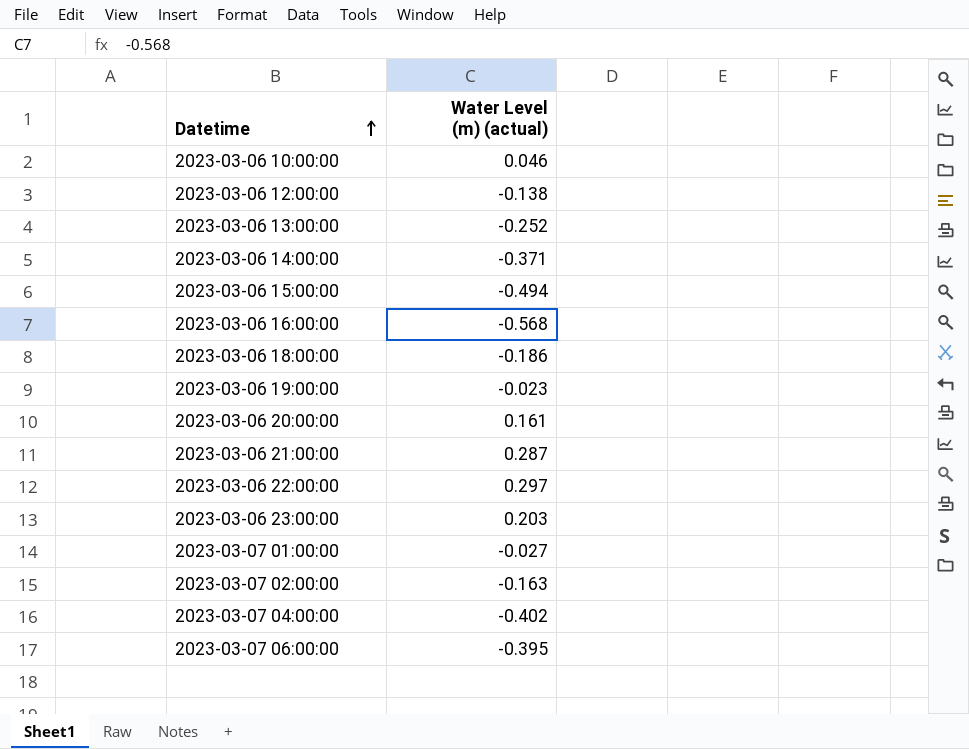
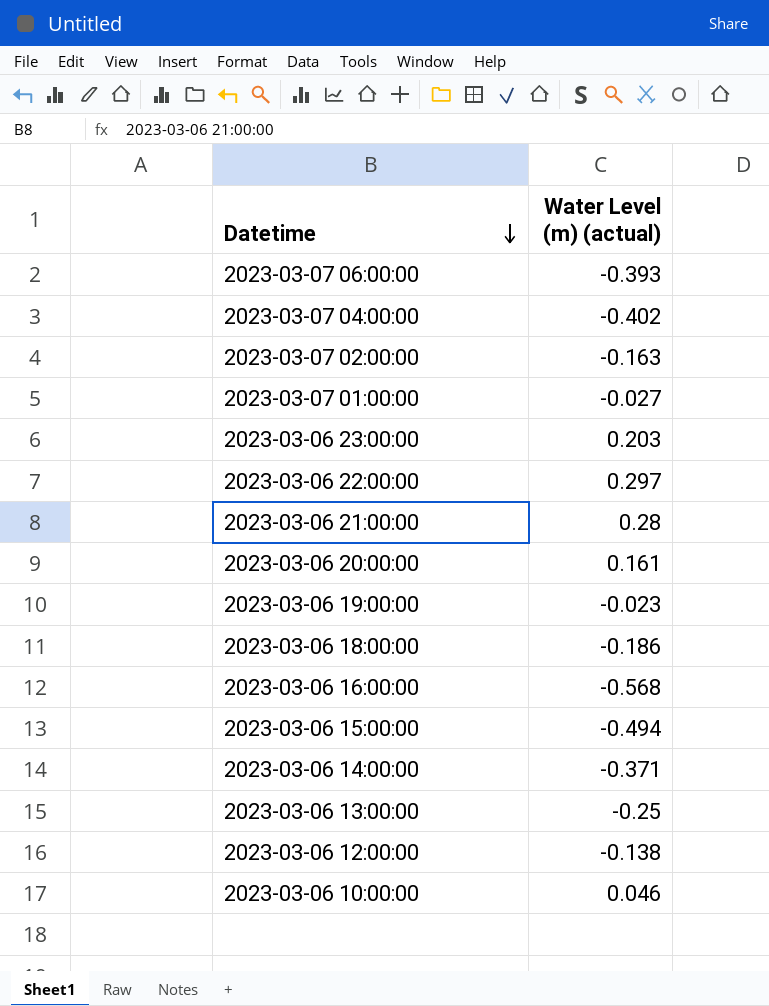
row order: Datetime ascending -> Datetime descending
2023-03-07 06:00:00 | Water Level (m) (actual): -0.395 -> -0.393
2023-03-06 21:00:00 | Water Level (m) (actual): 0.287 -> 0.28
2023-03-06 13:00:00 | Water Level (m) (actual): -0.252 -> -0.25

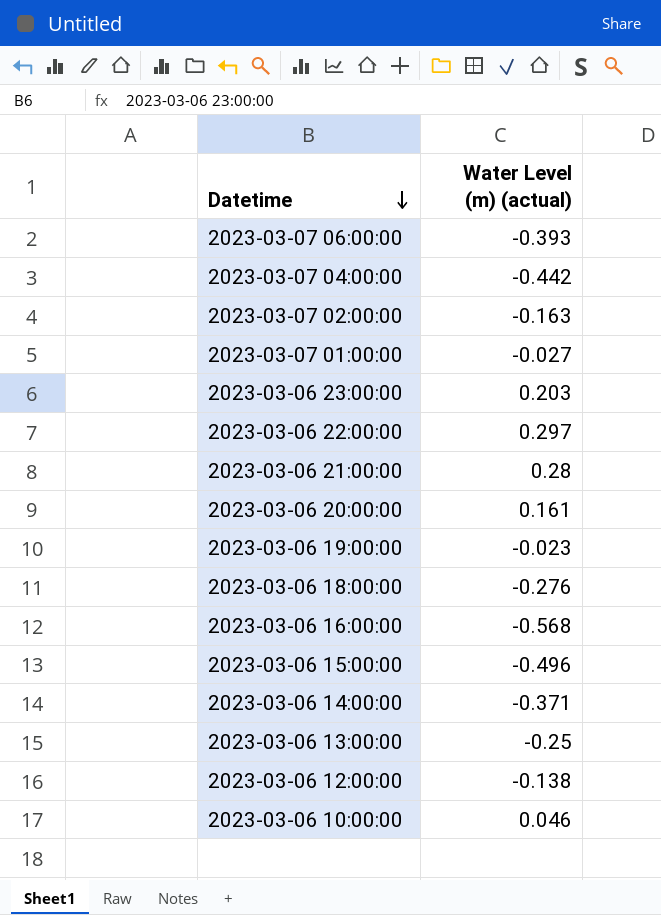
2023-03-07 04:00:00 | Water Level (m) (actual): -0.402 -> -0.442
2023-03-06 18:00:00 | Water Level (m) (actual): -0.186 -> -0.276
2023-03-06 15:00:00 | Water Level (m) (actual): -0.494 -> -0.496

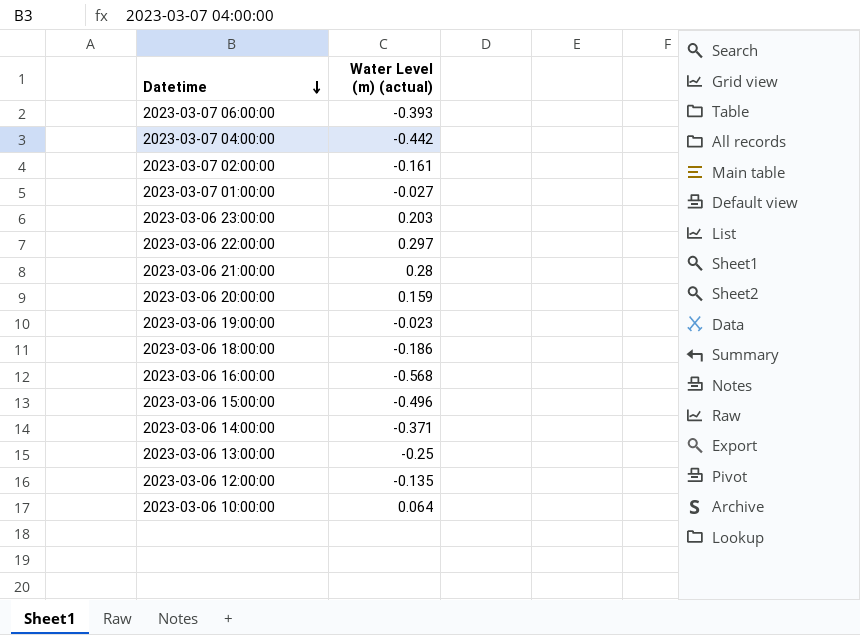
2023-03-07 02:00:00 | Water Level (m) (actual): -0.163 -> -0.161
2023-03-06 20:00:00 | Water Level (m) (actual): 0.161 -> 0.159
2023-03-06 18:00:00 | Water Level (m) (actual): -0.276 -> -0.186
2023-03-06 12:00:00 | Water Level (m) (actual): -0.138 -> -0.135
2023-03-06 10:00:00 | Water Level (m) (actual): 0.046 -> 0.064

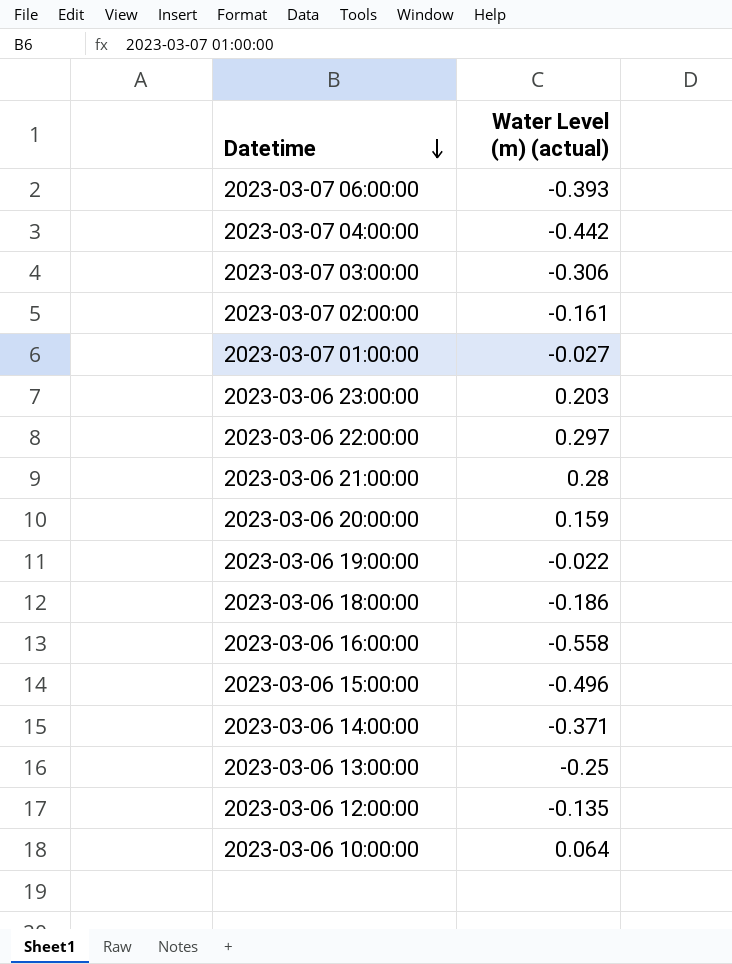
row 2023-03-07 03:00:00: none -> -0.306
2023-03-06 19:00:00 | Water Level (m) (actual): -0.023 -> -0.022
2023-03-06 16:00:00 | Water Level (m) (actual): -0.568 -> -0.558

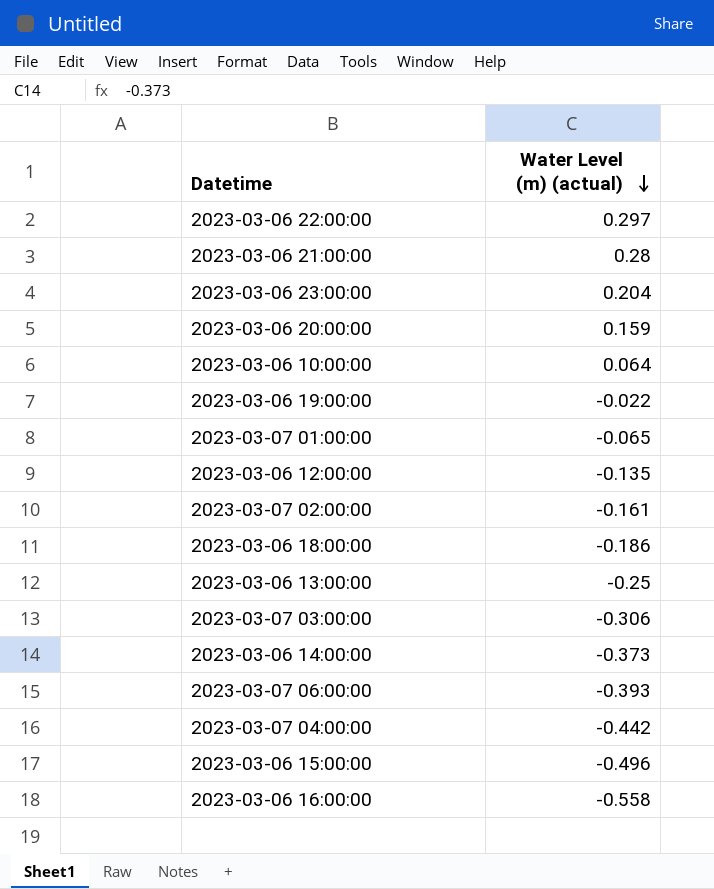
row order: Datetime descending -> Water Level (m) (actual) descending
2023-03-06 23:00:00 | Water Level (m) (actual): 0.203 -> 0.204
2023-03-07 01:00:00 | Water Level (m) (actual): -0.027 -> -0.065
2023-03-06 14:00:00 | Water Level (m) (actual): -0.371 -> -0.373

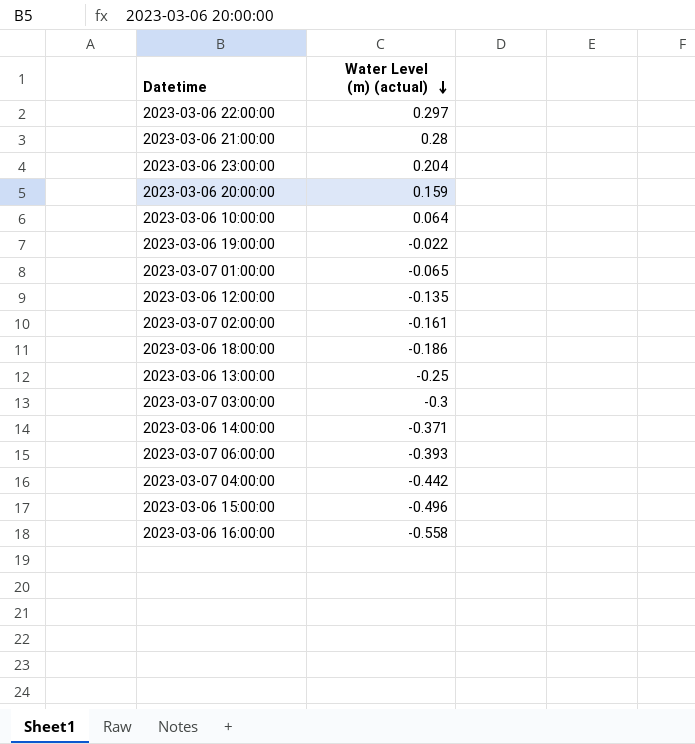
2023-03-07 03:00:00 | Water Level (m) (actual): -0.306 -> -0.3
2023-03-06 14:00:00 | Water Level (m) (actual): -0.373 -> -0.371

